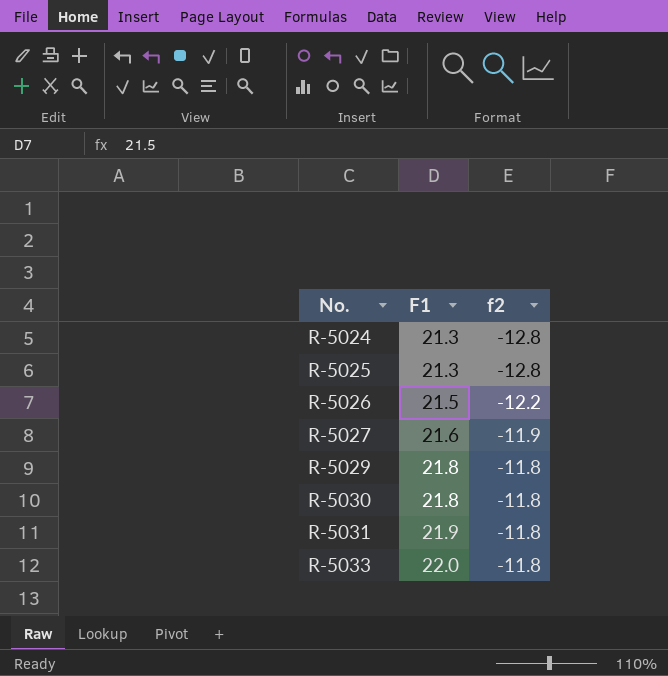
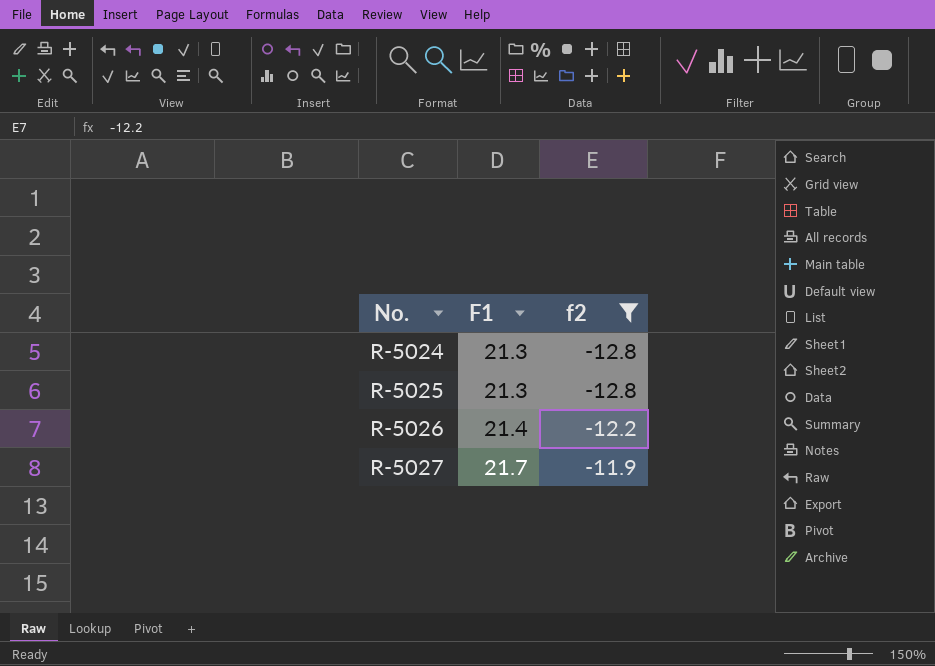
filter: none -> f2 != -11.8
R-5026 | F1: 21.5 -> 21.4
R-5027 | F1: 21.6 -> 21.7

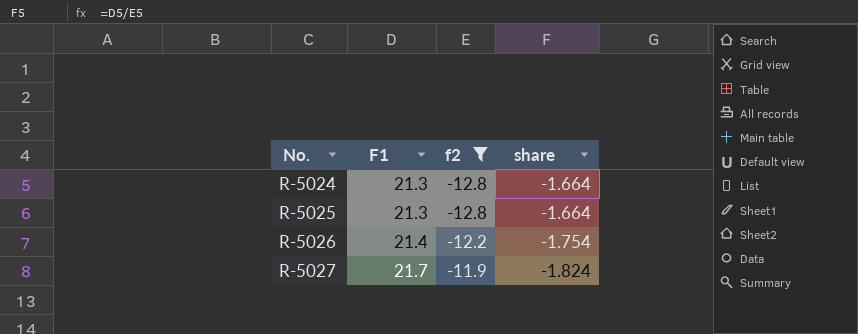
column share | formula: none -> [F1] / [f2]

